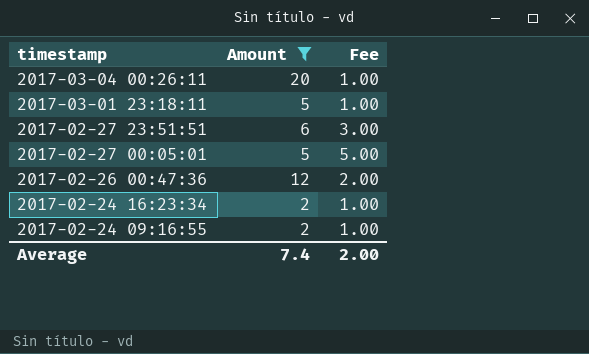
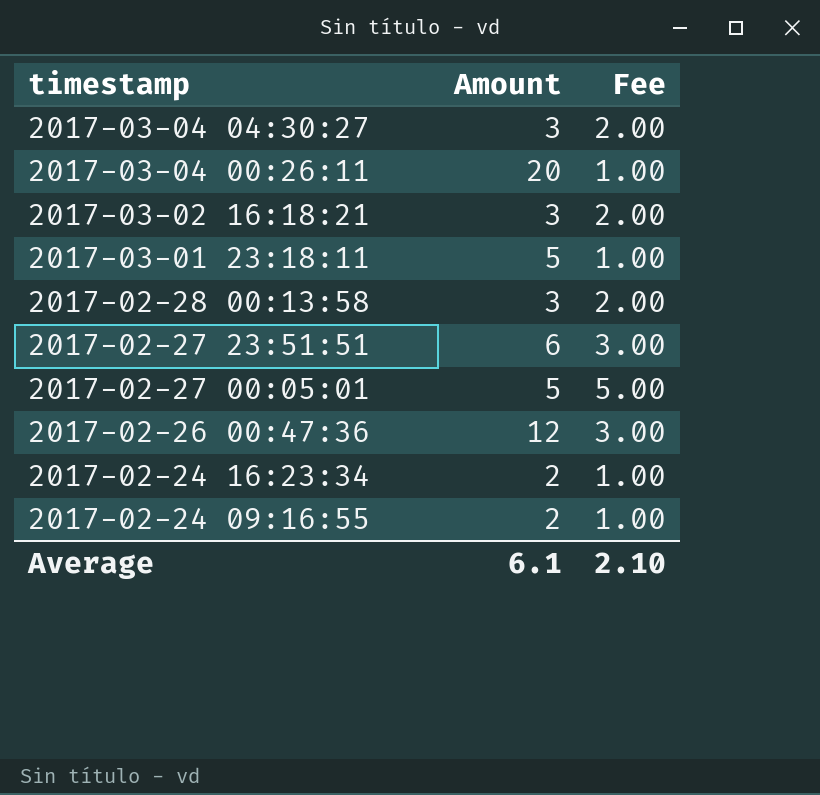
filter: Amount != 3 -> none
2017-02-26 00:47:36 | Fee: 2.00 -> 3.00
Average | Amount: 7.4 -> 6.1
Average | Fee: 2.00 -> 2.10

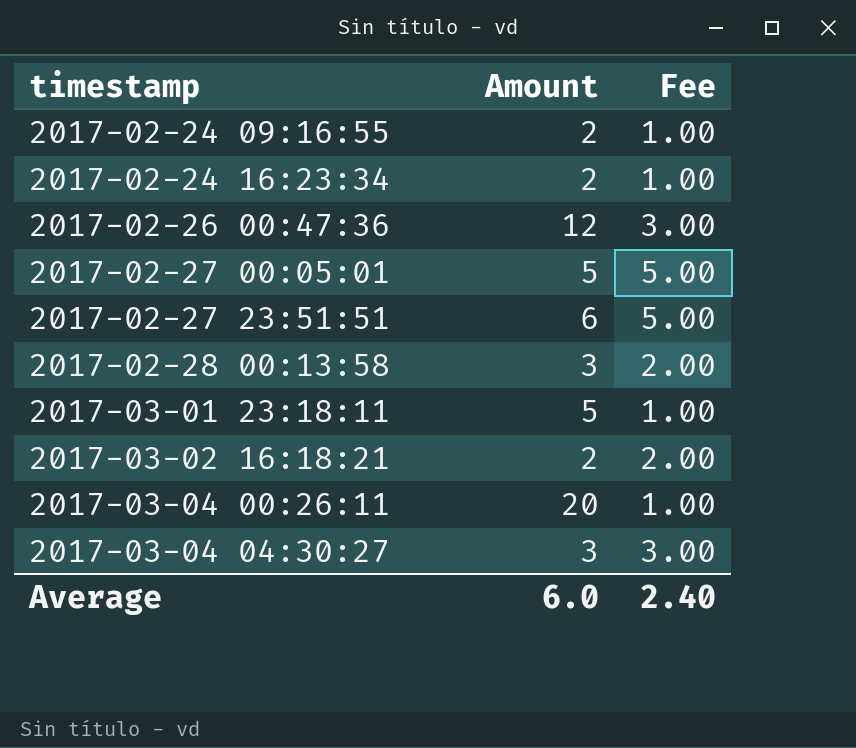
row order: timestamp descending -> timestamp ascending
2017-02-27 23:51:51 | Fee: 3.00 -> 5.00
2017-03-02 16:18:21 | Amount: 3 -> 2
2017-03-04 04:30:27 | Fee: 2.00 -> 3.00
Average | Amount: 6.1 -> 6.0
Average | Fee: 2.10 -> 2.40

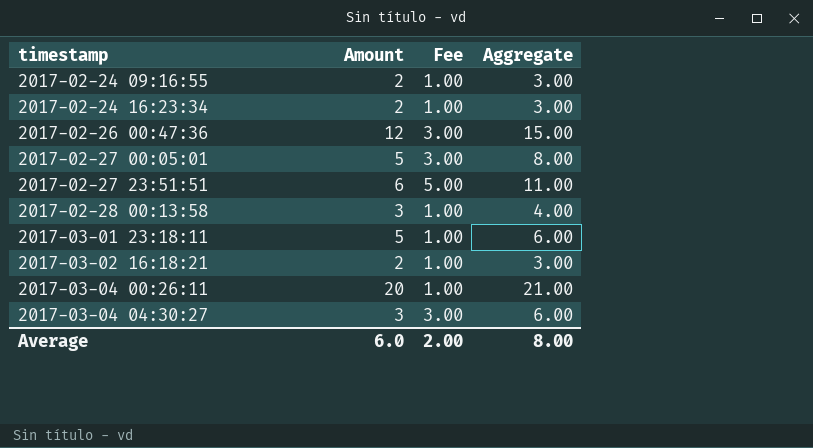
column Aggregate | formula: none -> [Amount] + [Fee]
2017-02-27 00:05:01 | Fee: 5.00 -> 3.00
2017-02-28 00:13:58 | Fee: 2.00 -> 1.00
2017-03-02 16:18:21 | Fee: 2.00 -> 1.00
Average | Fee: 2.40 -> 2.00

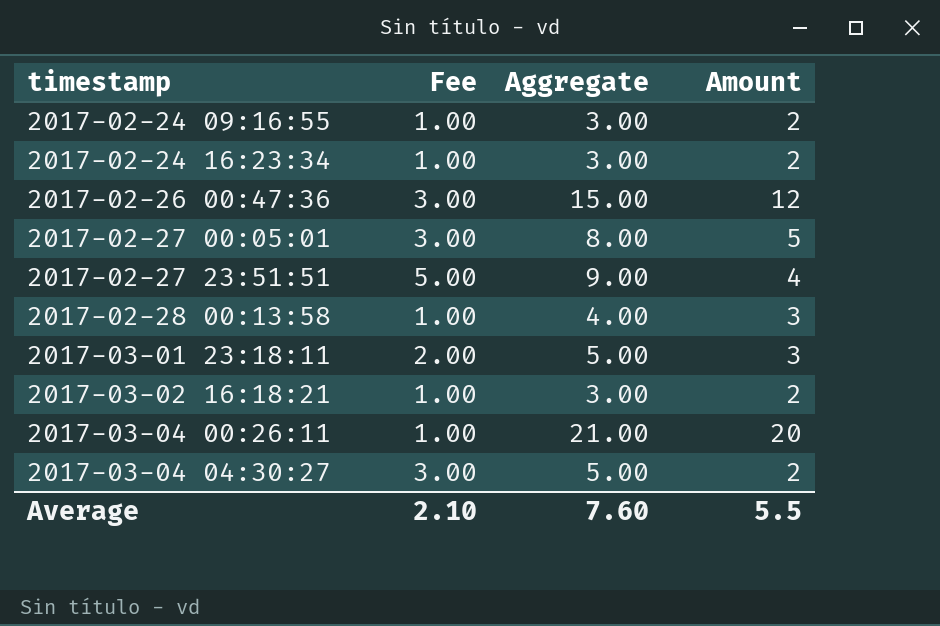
column Amount | position: 2 -> 4
2017-02-27 23:51:51 | Aggregate: 11.00 -> 9.00
2017-02-27 23:51:51 | Amount: 6 -> 4
2017-03-01 23:18:11 | Fee: 1.00 -> 2.00
2017-03-01 23:18:11 | Aggregate: 6.00 -> 5.00
2017-03-01 23:18:11 | Amount: 5 -> 3
2017-03-04 04:30:27 | Aggregate: 6.00 -> 5.00
2017-03-04 04:30:27 | Amount: 3 -> 2
Average | Fee: 2.00 -> 2.10
Average | Aggregate: 8.00 -> 7.60
Average | Amount: 6.0 -> 5.5

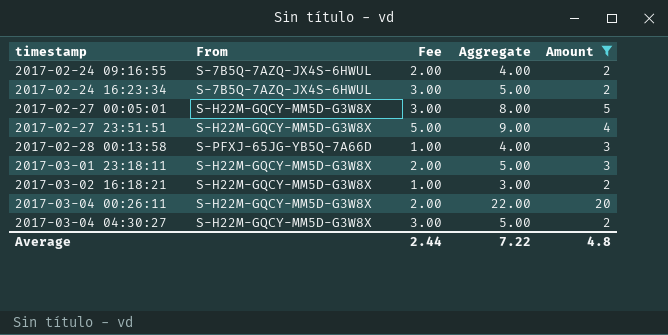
filter: none -> Amount != 12
column From | position: none -> 2
2017-02-24 09:16:55 | Fee: 1.00 -> 2.00
2017-02-24 09:16:55 | Aggregate: 3.00 -> 4.00
2017-02-24 16:23:34 | Fee: 1.00 -> 3.00
2017-02-24 16:23:34 | Aggregate: 3.00 -> 5.00
2017-03-04 00:26:11 | Fee: 1.00 -> 2.00
2017-03-04 00:26:11 | Aggregate: 21.00 -> 22.00
Average | Fee: 2.10 -> 2.44
Average | Aggregate: 7.60 -> 7.22
Average | Amount: 5.5 -> 4.8

